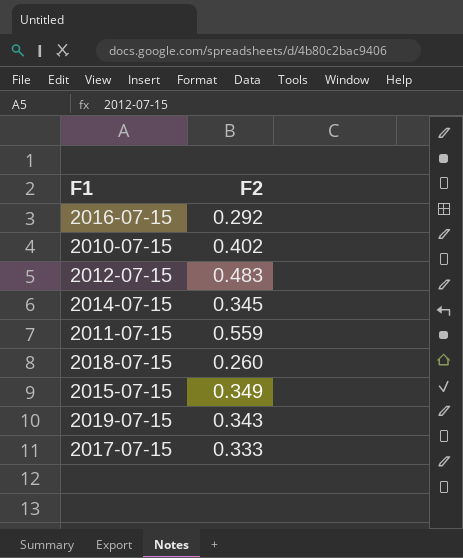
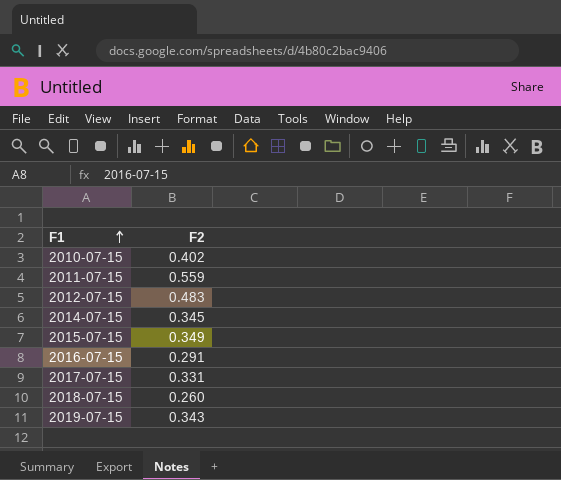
row order: none -> F1 ascending
2016-07-15 | F2: 0.292 -> 0.291
2017-07-15 | F2: 0.333 -> 0.331

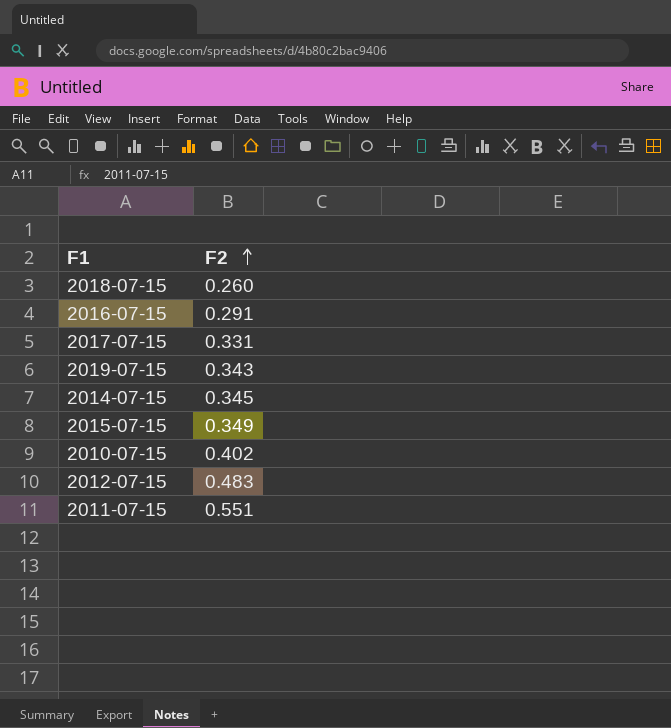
row order: F1 ascending -> F2 ascending
2011-07-15 | F2: 0.559 -> 0.551

